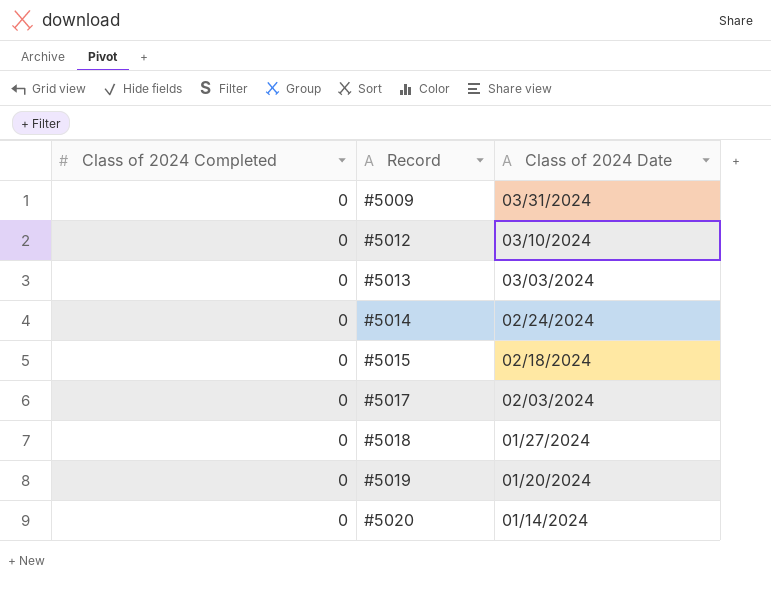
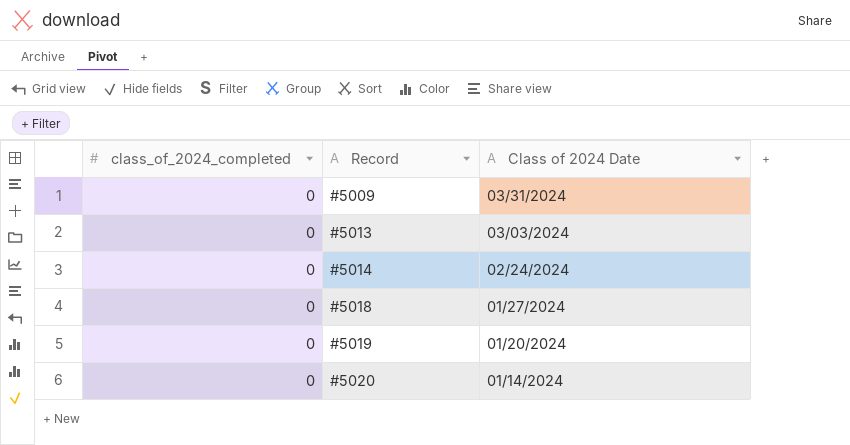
column name: Class of 2024 Completed -> class_of_2024_completed
row #5012: 0 | 03/10/2024 -> none
row #5015: 0 | 02/18/2024 -> none
row #5017: 0 | 02/03/2024 -> none

